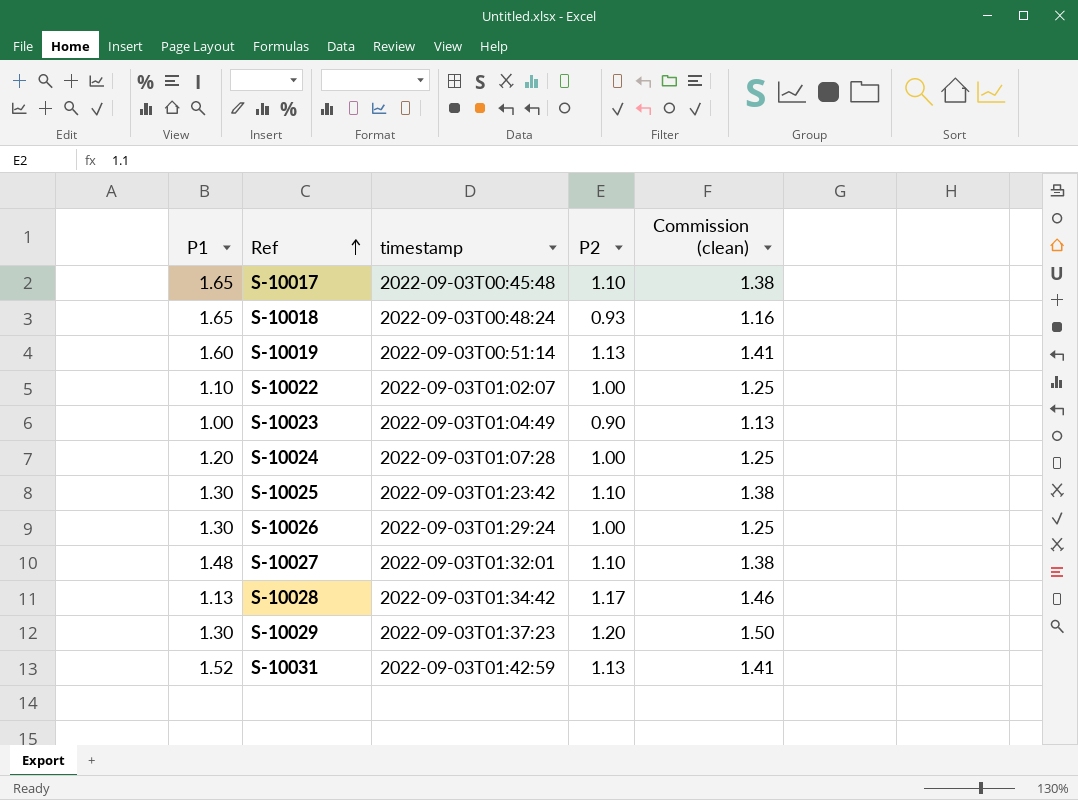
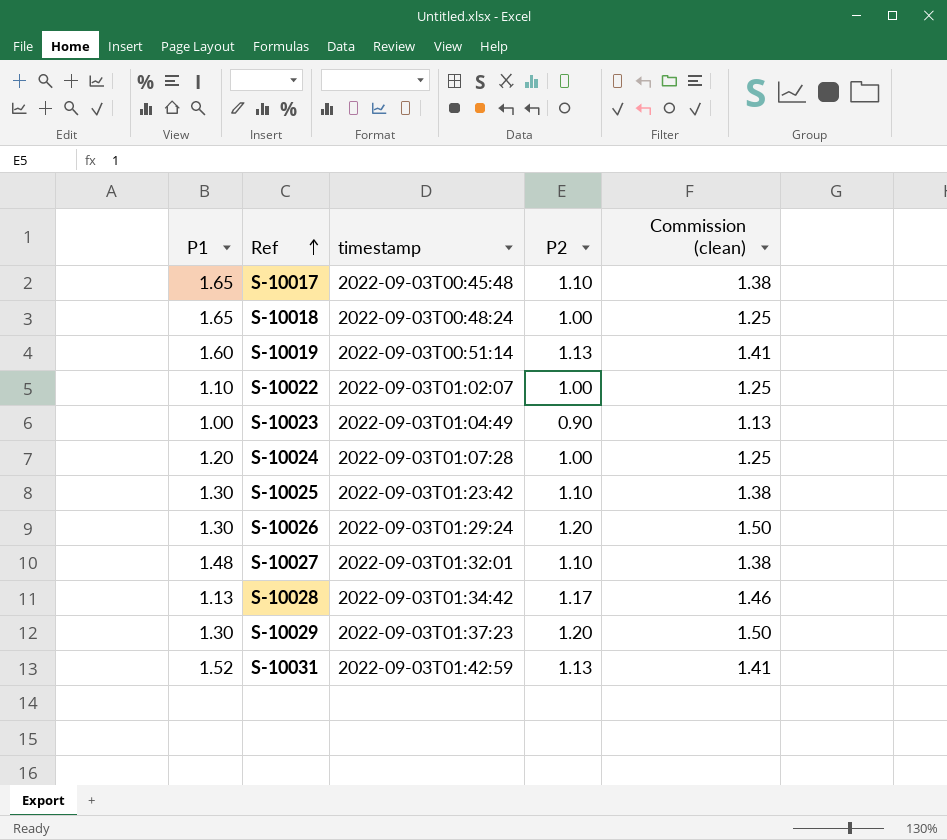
S-10018 | P2: 0.93 -> 1.00
S-10018 | Commission (clean): 1.16 -> 1.25
S-10026 | P2: 1.00 -> 1.20
S-10026 | Commission (clean): 1.25 -> 1.50

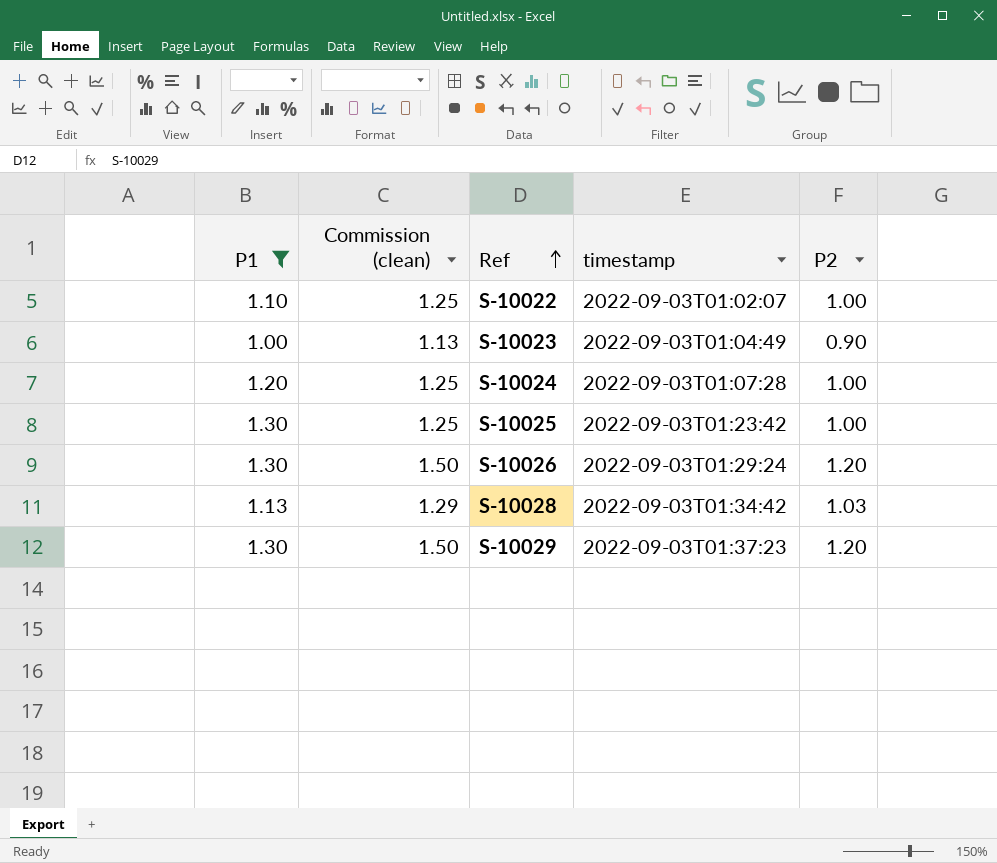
filter: none -> P1 <= 1.30
column Commission (clean) | position: 5 -> 2
S-10025 | Commission (clean): 1.38 -> 1.25
S-10025 | P2: 1.10 -> 1.00
S-10028 | Commission (clean): 1.46 -> 1.29
S-10028 | P2: 1.17 -> 1.03

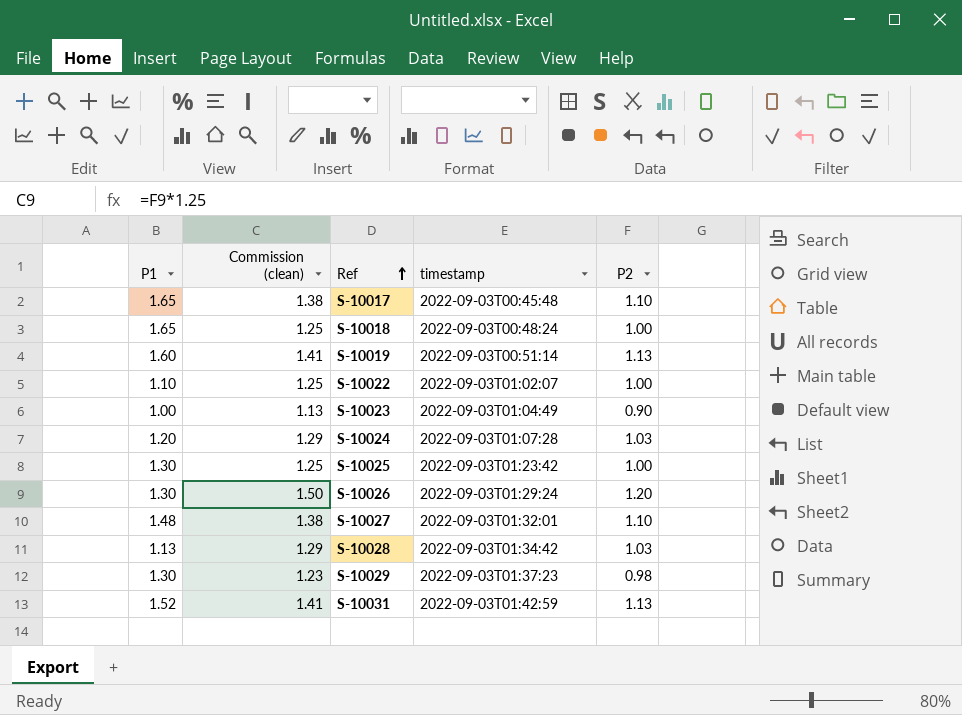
filter: P1 <= 1.30 -> none
S-10024 | Commission (clean): 1.25 -> 1.29
S-10024 | P2: 1.00 -> 1.03
S-10029 | Commission (clean): 1.50 -> 1.23
S-10029 | P2: 1.20 -> 0.98

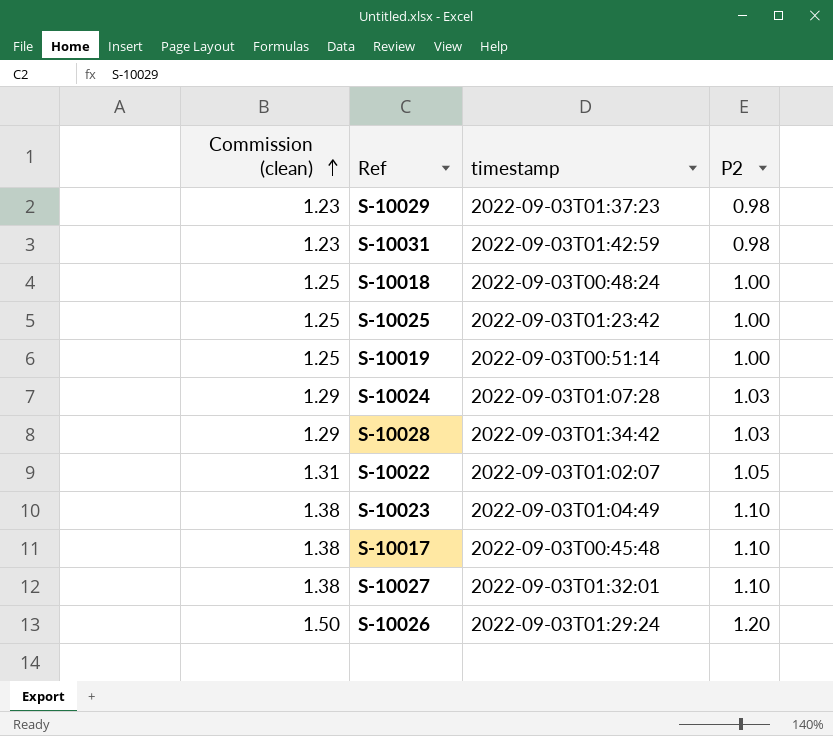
row order: Ref ascending -> Commission (clean) ascending
column P1 | position: 1 -> none
S-10031 | Commission (clean): 1.41 -> 1.23
S-10031 | P2: 1.13 -> 0.98
S-10019 | Commission (clean): 1.41 -> 1.25
S-10019 | P2: 1.13 -> 1.00
S-10022 | Commission (clean): 1.25 -> 1.31
S-10022 | P2: 1.00 -> 1.05
S-10023 | Commission (clean): 1.13 -> 1.38
S-10023 | P2: 0.90 -> 1.10

